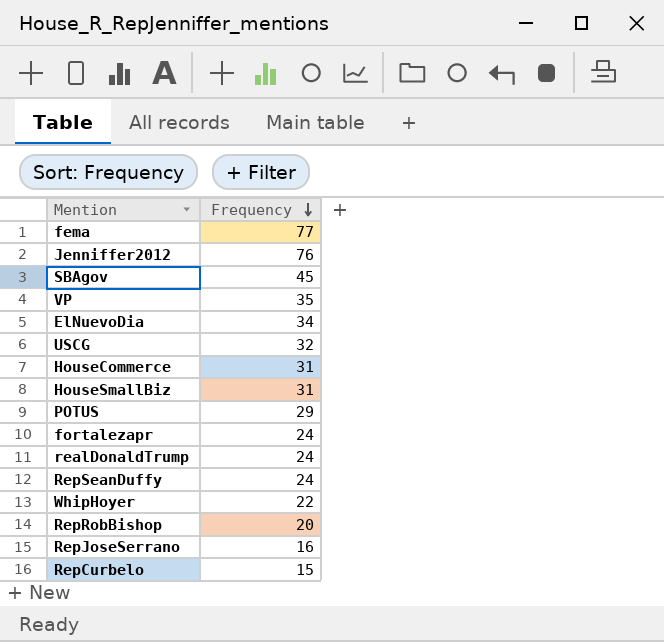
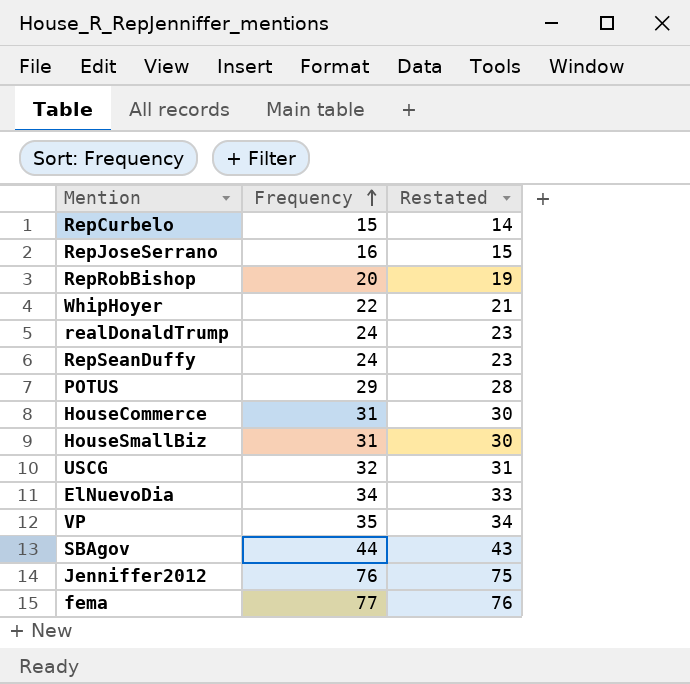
row order: Frequency descending -> Frequency ascending
column Restated | formula: none -> [Frequency] - 1
row fortalezapr: 24 -> none
SBAgov | Frequency: 45 -> 44

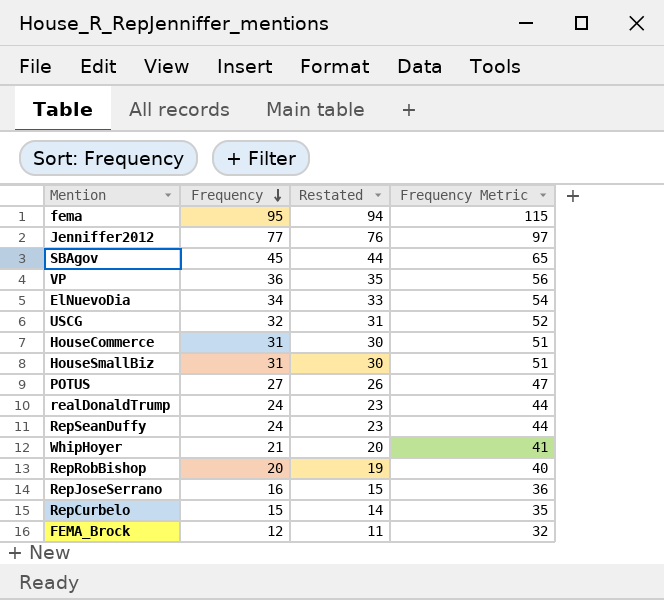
row order: Frequency ascending -> Frequency descending
column Frequency Metric | formula: none -> [Frequency] + 20
fema | Frequency: 77 -> 95
fema | Restated: 76 -> 94
Jenniffer2012 | Frequency: 76 -> 77
Jenniffer2012 | Restated: 75 -> 76
SBAgov | Frequency: 44 -> 45
SBAgov | Restated: 43 -> 44
VP | Frequency: 35 -> 36
VP | Restated: 34 -> 35
POTUS | Frequency: 29 -> 27
POTUS | Restated: 28 -> 26
WhipHoyer | Frequency: 22 -> 21
WhipHoyer | Restated: 21 -> 20
row FEMA_Brock: none -> 12 | 11 | 32

